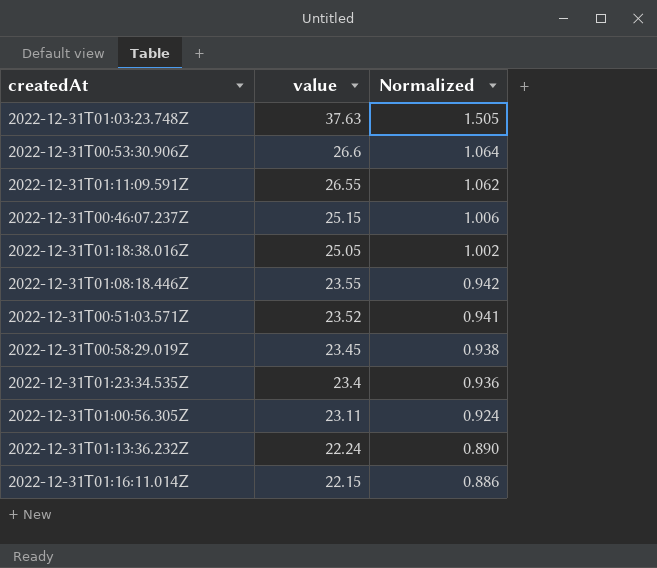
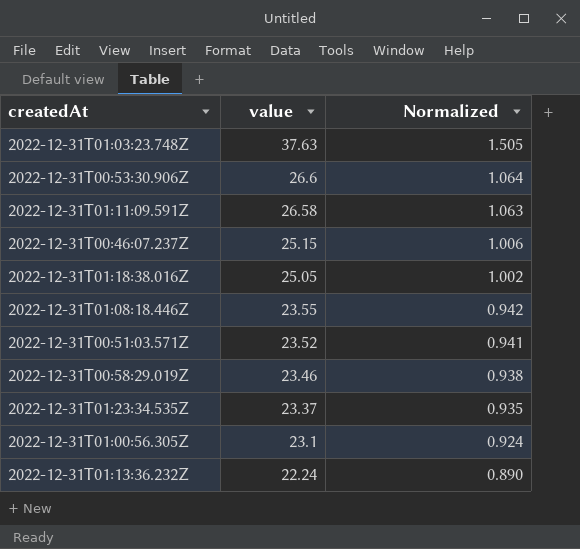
row 2022-12-31T01:16:11.014Z: 22.15 | 0.886 -> none
2022-12-31T01:11:09.591Z | value: 26.55 -> 26.58
2022-12-31T01:11:09.591Z | Normalized: 1.062 -> 1.063
2022-12-31T00:58:29.019Z | value: 23.45 -> 23.46
2022-12-31T01:23:34.535Z | value: 23.4 -> 23.37
2022-12-31T01:23:34.535Z | Normalized: 0.936 -> 0.935
2022-12-31T01:00:56.305Z | value: 23.11 -> 23.1

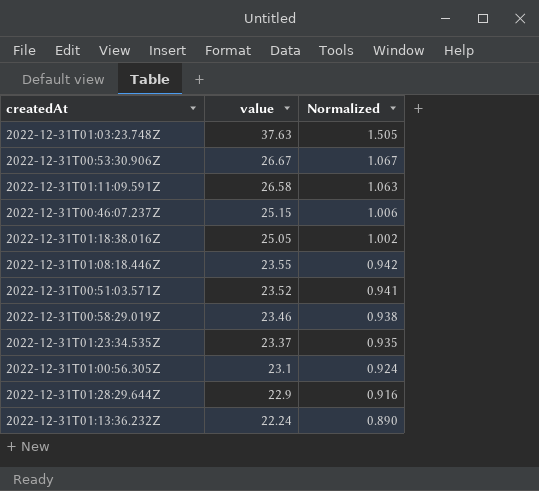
2022-12-31T00:53:30.906Z | value: 26.6 -> 26.67
2022-12-31T00:53:30.906Z | Normalized: 1.064 -> 1.067
row 2022-12-31T01:28:29.644Z: none -> 22.9 | 0.916

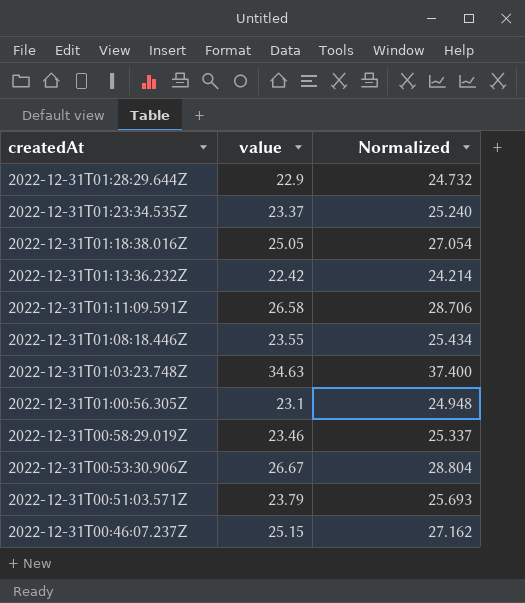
row order: value descending -> createdAt descending
column Normalized | formula: [value] * 0.04 -> [value] * 1.08
2022-12-31T01:13:36.232Z | value: 22.24 -> 22.42
2022-12-31T01:03:23.748Z | value: 37.63 -> 34.63
2022-12-31T00:51:03.571Z | value: 23.52 -> 23.79

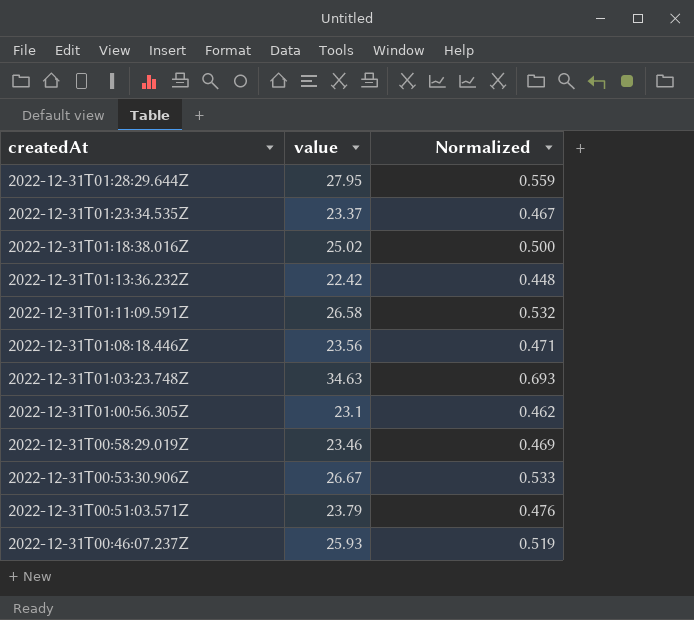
column Normalized | formula: [value] * 1.08 -> [value] * 0.02
2022-12-31T01:28:29.644Z | value: 22.9 -> 27.95
2022-12-31T01:18:38.016Z | value: 25.05 -> 25.02
2022-12-31T01:08:18.446Z | value: 23.55 -> 23.56
2022-12-31T00:46:07.237Z | value: 25.15 -> 25.93

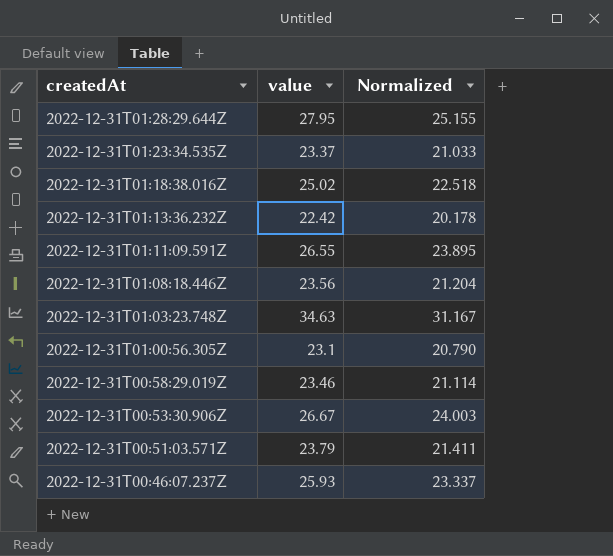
column Normalized | formula: [value] * 0.02 -> [value] * 0.9
2022-12-31T01:11:09.591Z | value: 26.58 -> 26.55

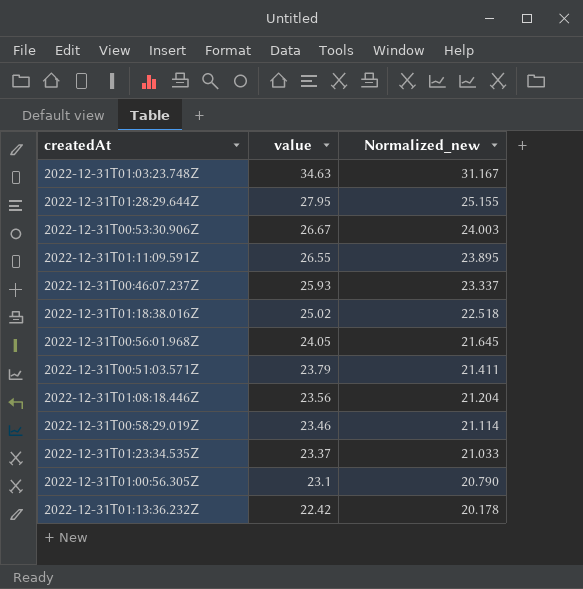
row order: createdAt descending -> value descending
column name: Normalized -> Normalized_new
row 2022-12-31T00:56:01.968Z: none -> 24.05 | 21.645

